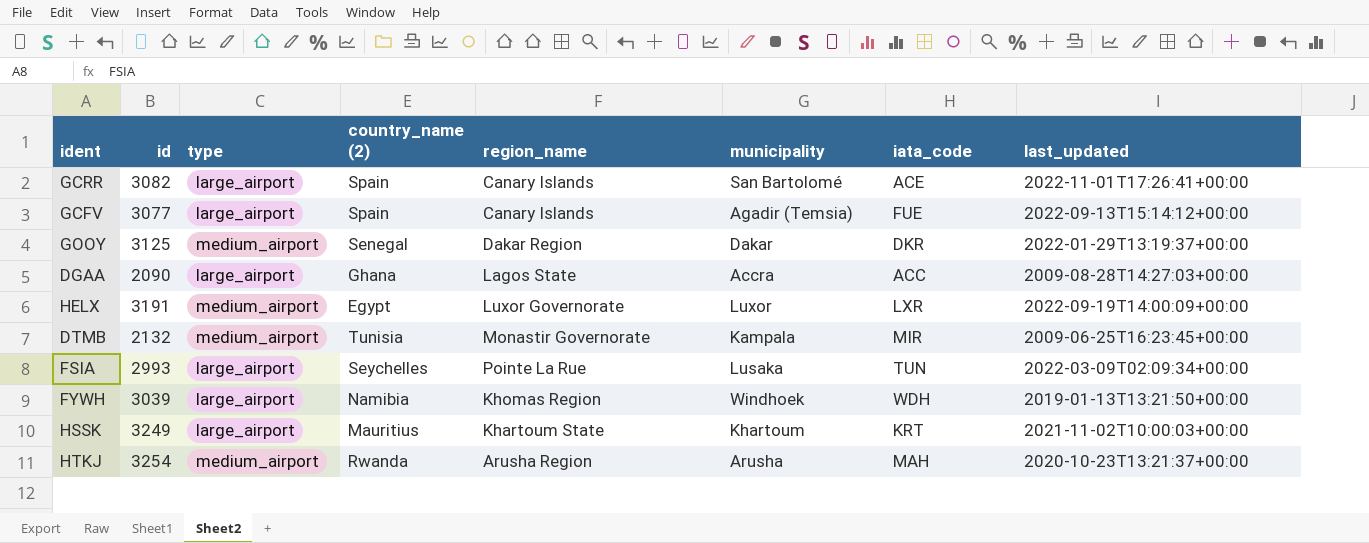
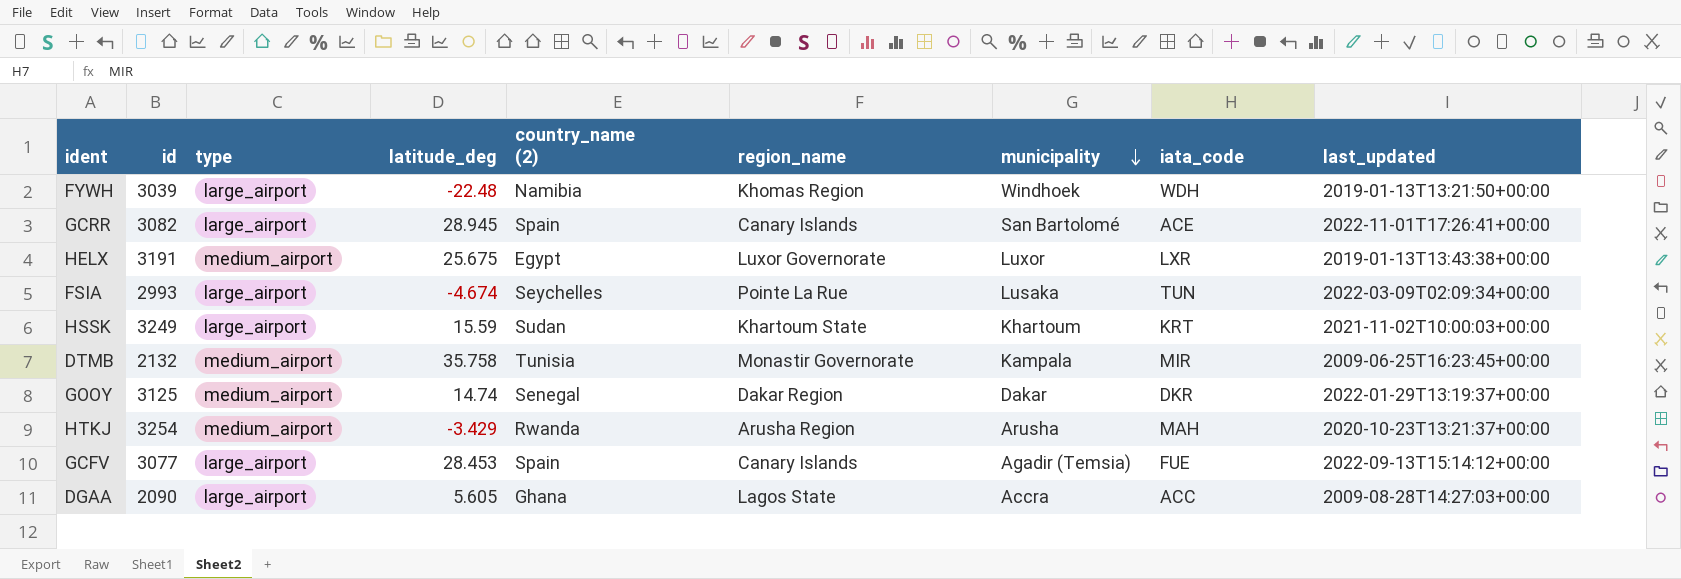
row order: none -> municipality descending
column latitude_deg | position: none -> 4
HELX | last_updated: 2022-09-19T14:00:09+00:00 -> 2019-01-13T13:43:38+00:00
HSSK | country_name (2): Mauritius -> Sudan

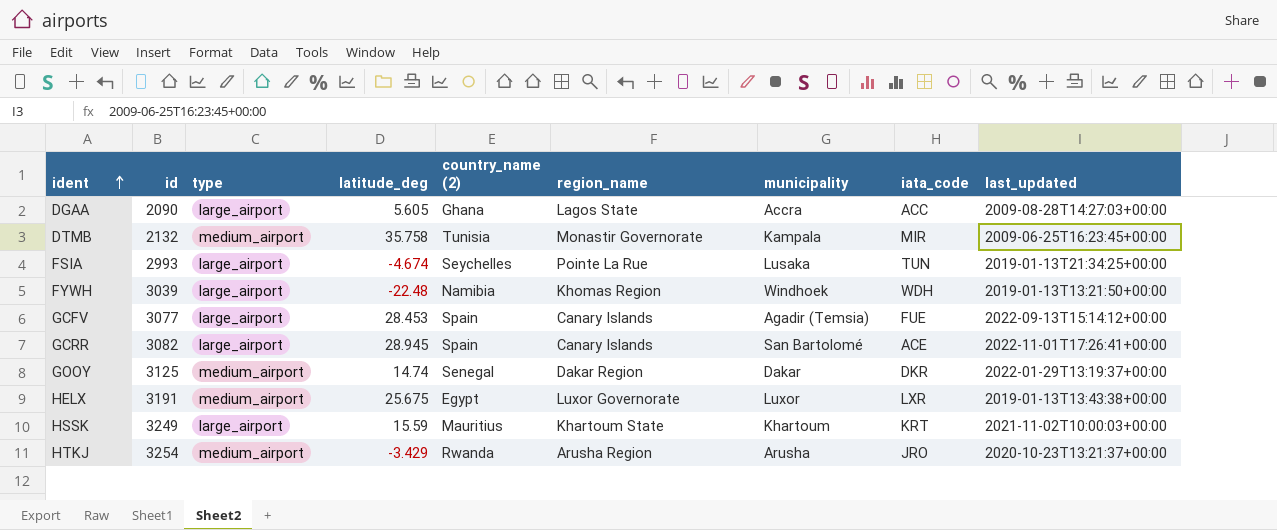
row order: municipality descending -> ident ascending
FSIA | last_updated: 2022-03-09T02:09:34+00:00 -> 2019-01-13T21:34:25+00:00
HSSK | country_name (2): Sudan -> Mauritius
HTKJ | iata_code: MAH -> JRO

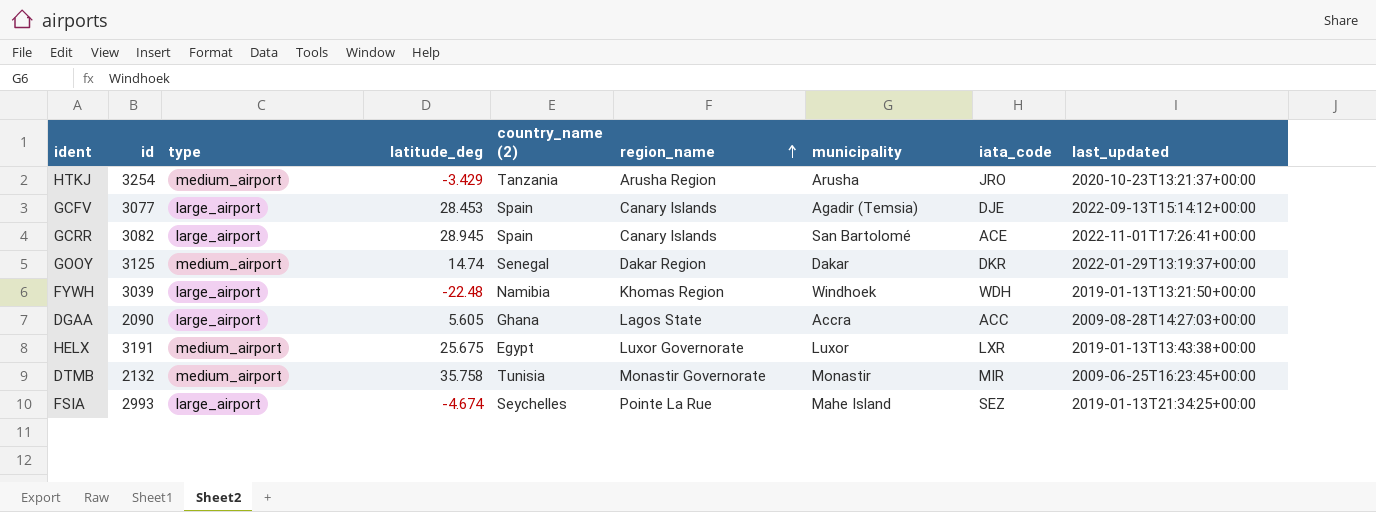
row order: ident ascending -> region_name ascending
row HSSK: 3249 | large_airport | 15.59 | Mauritius | Khartoum State | Khartoum | KRT | 2021-11-02T10:00:03+00:00 -> none
HTKJ | country_name (2): Rwanda -> Tanzania
GCFV | iata_code: FUE -> DJE
DTMB | municipality: Kampala -> Monastir
FSIA | municipality: Lusaka -> Mahe Island
FSIA | iata_code: TUN -> SEZ

